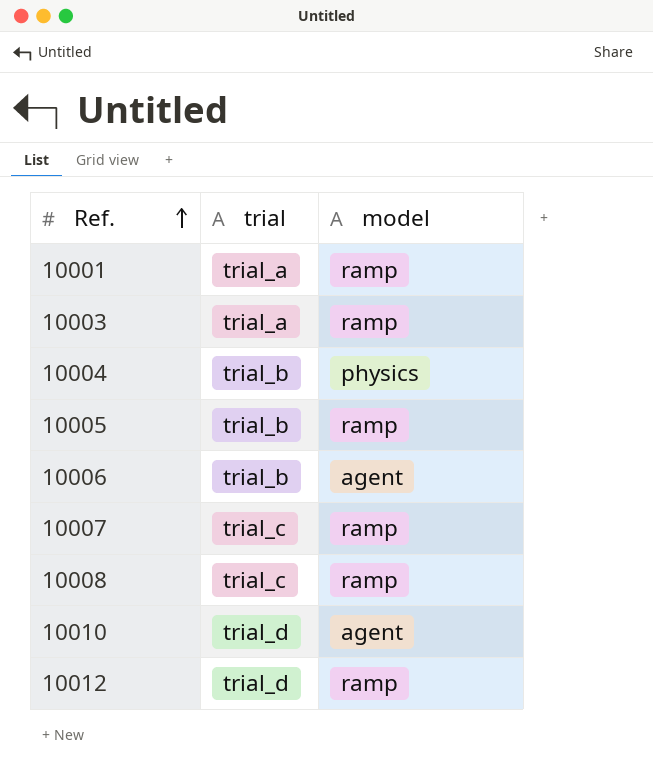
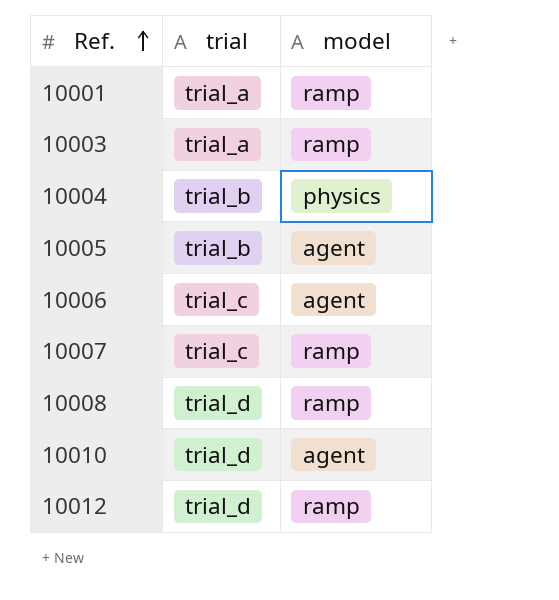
10005 | model: ramp -> agent
10006 | trial: trial_b -> trial_c
10008 | trial: trial_c -> trial_d

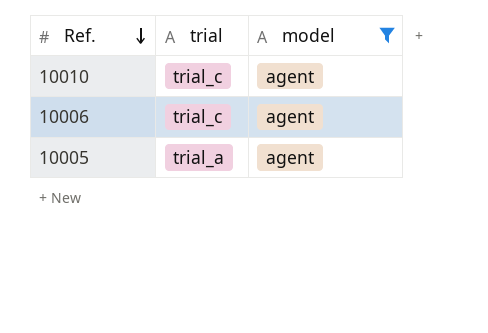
filter: none -> model = agent
row order: Ref. ascending -> Ref. descending
10010 | trial: trial_d -> trial_c
10005 | trial: trial_b -> trial_a

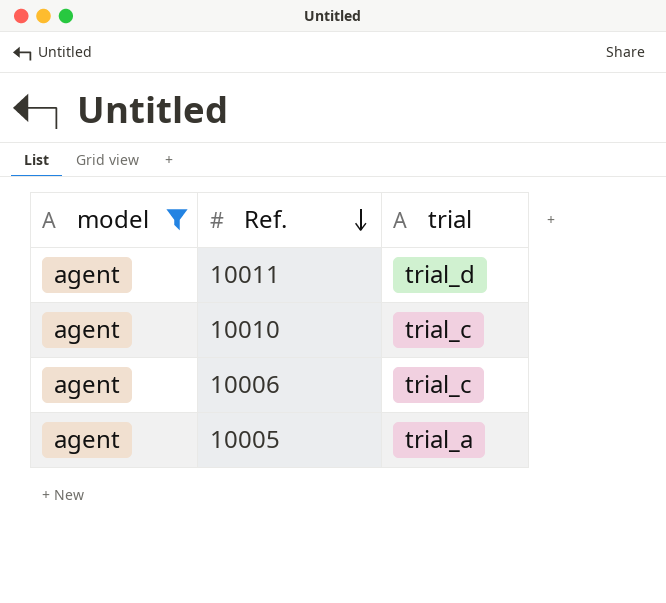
column model | position: 3 -> 1
row 10011: none -> agent | trial_d

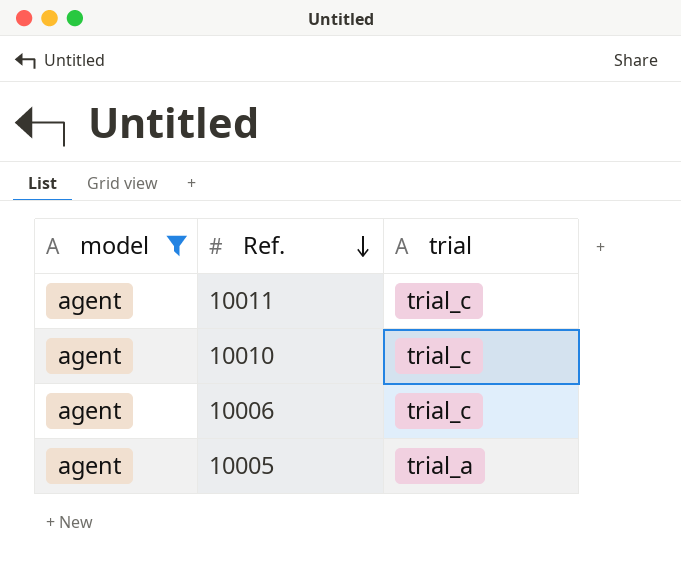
10011 | trial: trial_d -> trial_c

